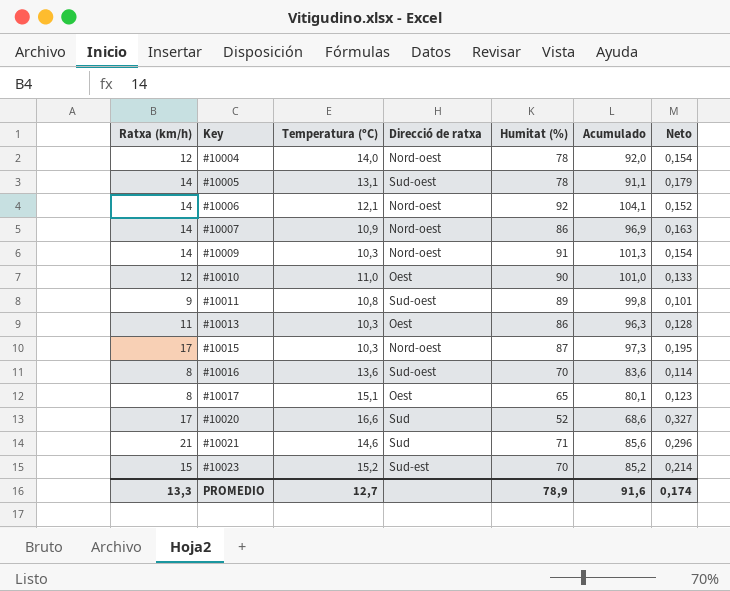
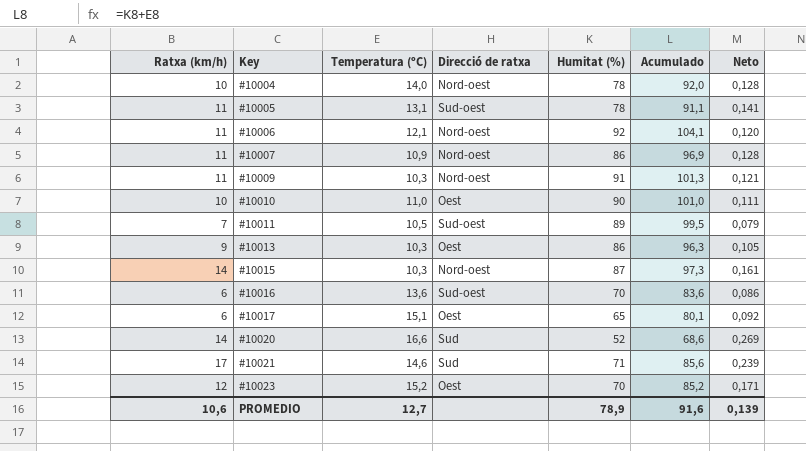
#10004 | Ratxa (km/h): 12 -> 10
#10004 | Neto: 0,154 -> 0,128
#10005 | Ratxa (km/h): 14 -> 11
#10005 | Neto: 0,179 -> 0,141
#10006 | Ratxa (km/h): 14 -> 11
#10006 | Neto: 0,152 -> 0,120
#10007 | Ratxa (km/h): 14 -> 11
#10007 | Neto: 0,163 -> 0,128
#10009 | Ratxa (km/h): 14 -> 11
#10009 | Neto: 0,154 -> 0,121
#10010 | Ratxa (km/h): 12 -> 10
#10010 | Neto: 0,133 -> 0,111
#10011 | Ratxa (km/h): 9 -> 7
#10011 | Temperatura (ºC): 10,8 -> 10,5
#10011 | Acumulado: 99,8 -> 99,5
#10011 | Neto: 0,101 -> 0,079
#10013 | Ratxa (km/h): 11 -> 9
#10013 | Neto: 0,128 -> 0,105
#10015 | Ratxa (km/h): 17 -> 14
#10015 | Neto: 0,195 -> 0,161
#10016 | Ratxa (km/h): 8 -> 6
#10016 | Neto: 0,114 -> 0,086
#10017 | Ratxa (km/h): 8 -> 6
#10017 | Neto: 0,123 -> 0,092
#10020 | Ratxa (km/h): 17 -> 14
#10020 | Neto: 0,327 -> 0,269
#10021 | Ratxa (km/h): 21 -> 17
#10021 | Neto: 0,296 -> 0,239
#10023 | Ratxa (km/h): 15 -> 12
#10023 | Direcció de ratxa: Sud-est -> Oest
#10023 | Neto: 0,214 -> 0,171
PROMEDIO | Ratxa (km/h): 13,3 -> 10,6
PROMEDIO | Neto: 0,174 -> 0,139

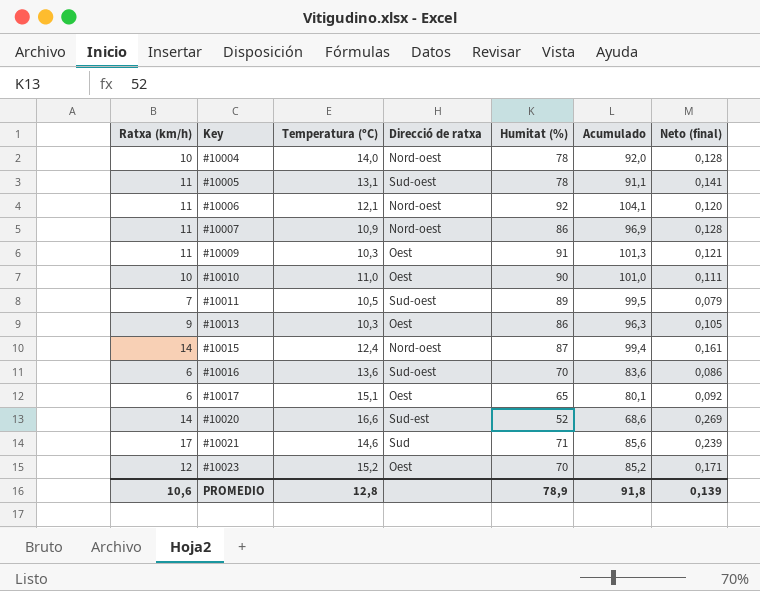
column name: Neto -> Neto (final)
#10009 | Direcció de ratxa: Nord-oest -> Oest
#10015 | Temperatura (ºC): 10,3 -> 12,4
#10015 | Acumulado: 97,3 -> 99,4
#10020 | Direcció de ratxa: Sud -> Sud-est
PROMEDIO | Temperatura (ºC): 12,7 -> 12,8
PROMEDIO | Acumulado: 91,6 -> 91,8

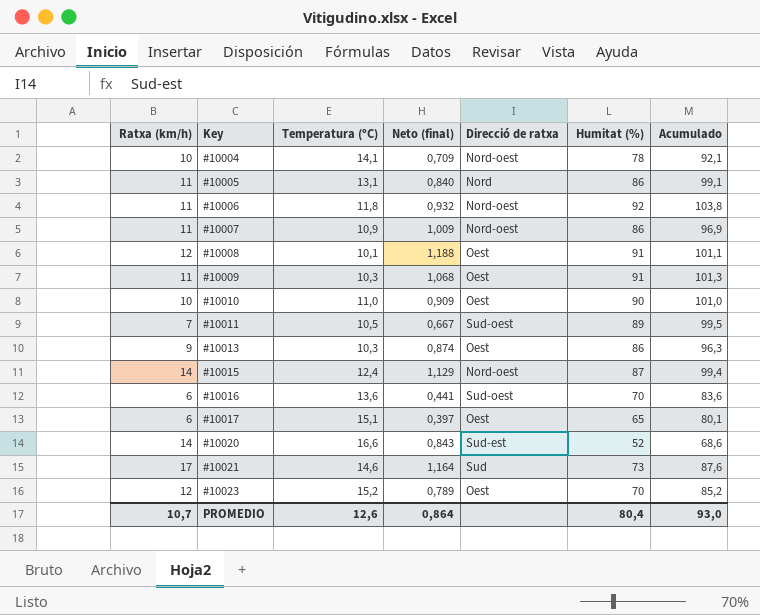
column Neto (final) | formula: [Ratxa (km/h)] / [Humitat (%)] -> [Ratxa (km/h)] / [Temperatura (ºC)]
column Neto (final) | position: 7 -> 4
#10004 | Temperatura (ºC): 14,0 -> 14,1
#10004 | Acumulado: 92,0 -> 92,1
#10005 | Direcció de ratxa: Sud-oest -> Nord
#10005 | Humitat (%): 78 -> 86
#10005 | Acumulado: 91,1 -> 99,1
#10006 | Temperatura (ºC): 12,1 -> 11,8
#10006 | Acumulado: 104,1 -> 103,8
row #10008: none -> 12 | 10,1 | 1,188 | Oest | 91 | 101,1
#10021 | Humitat (%): 71 -> 73
#10021 | Acumulado: 85,6 -> 87,6
PROMEDIO | Ratxa (km/h): 10,6 -> 10,7
PROMEDIO | Temperatura (ºC): 12,8 -> 12,6
PROMEDIO | Neto (final): 0,139 -> 0,864
PROMEDIO | Humitat (%): 78,9 -> 80,4
PROMEDIO | Acumulado: 91,8 -> 93,0

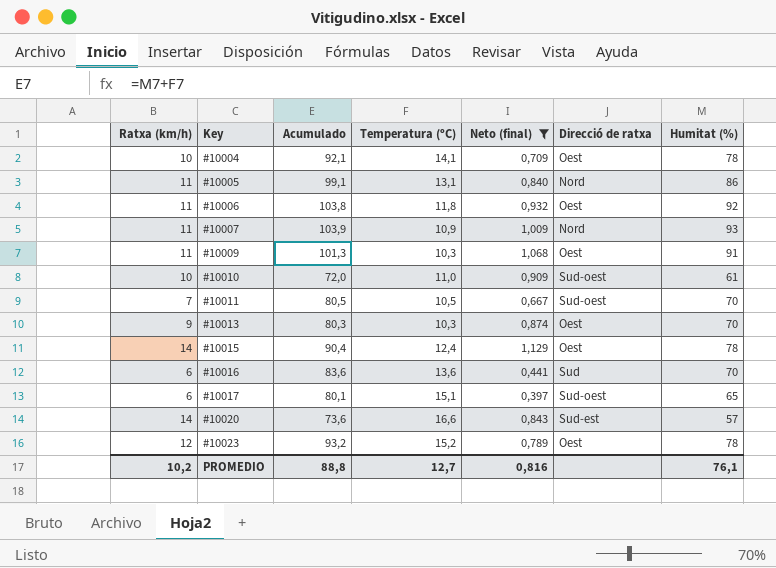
filter: none -> Neto (final) <= 1,129
column Acumulado | position: 7 -> 3
#10004 | Direcció de ratxa: Nord-oest -> Oest
#10006 | Direcció de ratxa: Nord-oest -> Oest
#10007 | Acumulado: 96,9 -> 103,9
#10007 | Direcció de ratxa: Nord-oest -> Nord
#10007 | Humitat (%): 86 -> 93
#10010 | Acumulado: 101,0 -> 72,0
#10010 | Direcció de ratxa: Oest -> Sud-oest
#10010 | Humitat (%): 90 -> 61
#10011 | Acumulado: 99,5 -> 80,5
#10011 | Humitat (%): 89 -> 70
#10013 | Acumulado: 96,3 -> 80,3
#10013 | Humitat (%): 86 -> 70
#10015 | Acumulado: 99,4 -> 90,4
#10015 | Direcció de ratxa: Nord-oest -> Oest
#10015 | Humitat (%): 87 -> 78
#10016 | Direcció de ratxa: Sud-oest -> Sud
#10017 | Direcció de ratxa: Oest -> Sud-oest
#10020 | Acumulado: 68,6 -> 73,6
#10020 | Humitat (%): 52 -> 57
#10023 | Acumulado: 85,2 -> 93,2
#10023 | Humitat (%): 70 -> 78
PROMEDIO | Ratxa (km/h): 10,7 -> 10,2
PROMEDIO | Acumulado: 93,0 -> 88,8
PROMEDIO | Temperatura (ºC): 12,6 -> 12,7
PROMEDIO | Neto (final): 0,864 -> 0,816
PROMEDIO | Humitat (%): 80,4 -> 76,1

